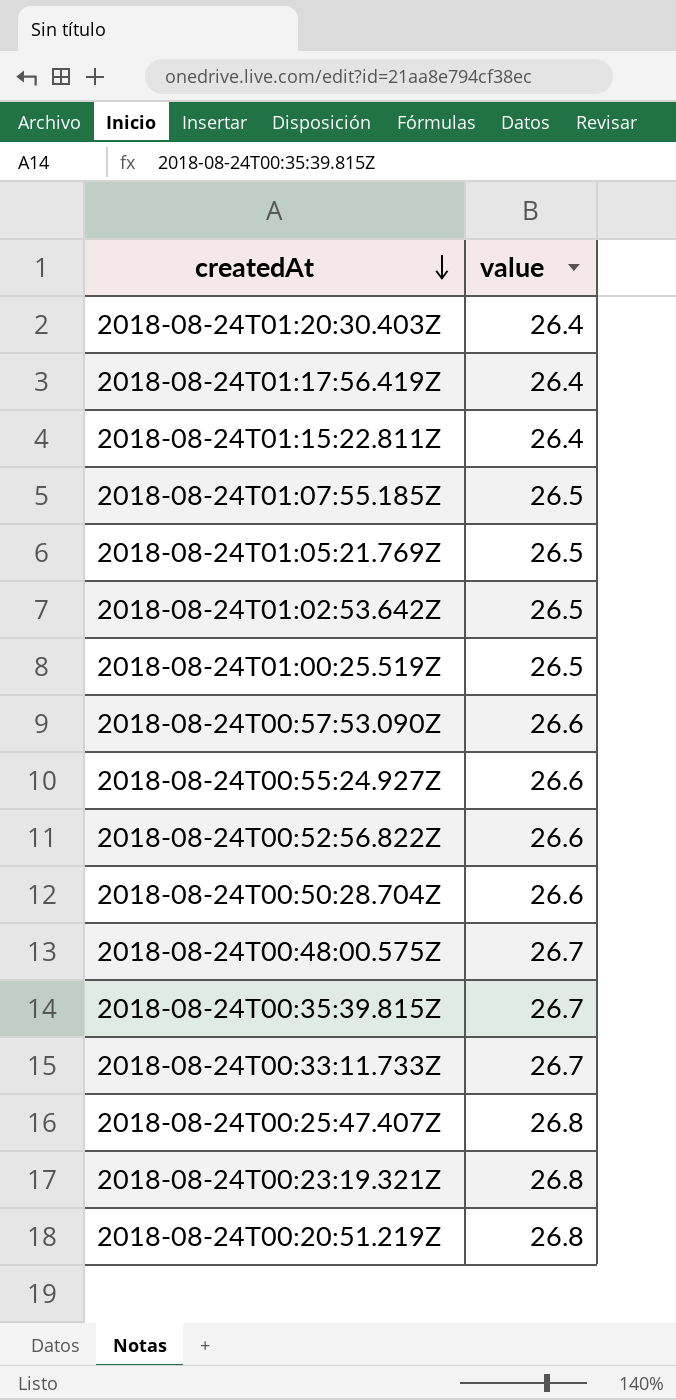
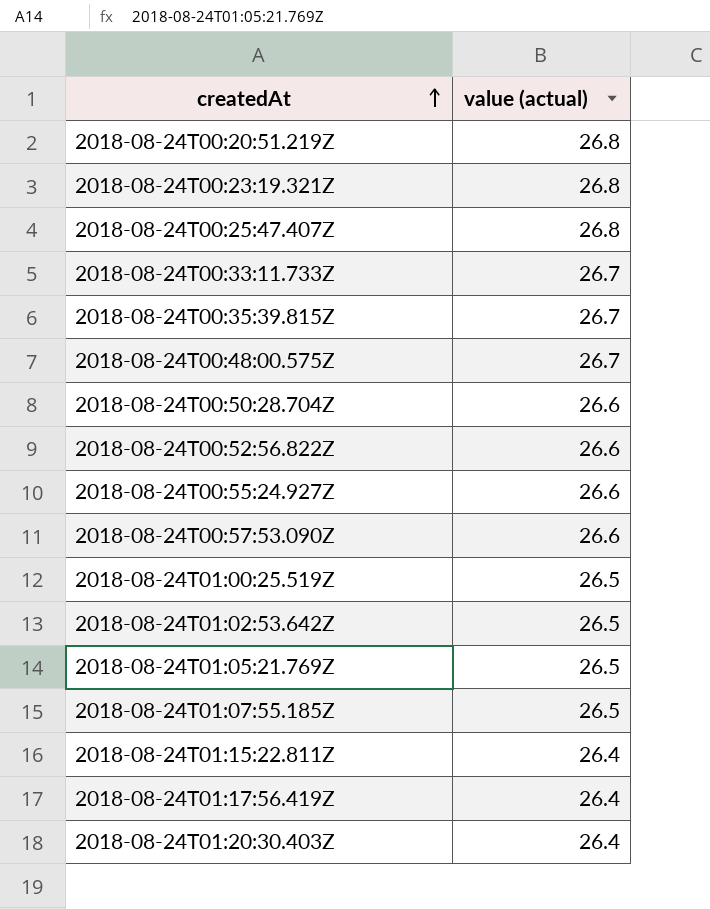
row order: createdAt descending -> createdAt ascending
column name: value -> value (actual)

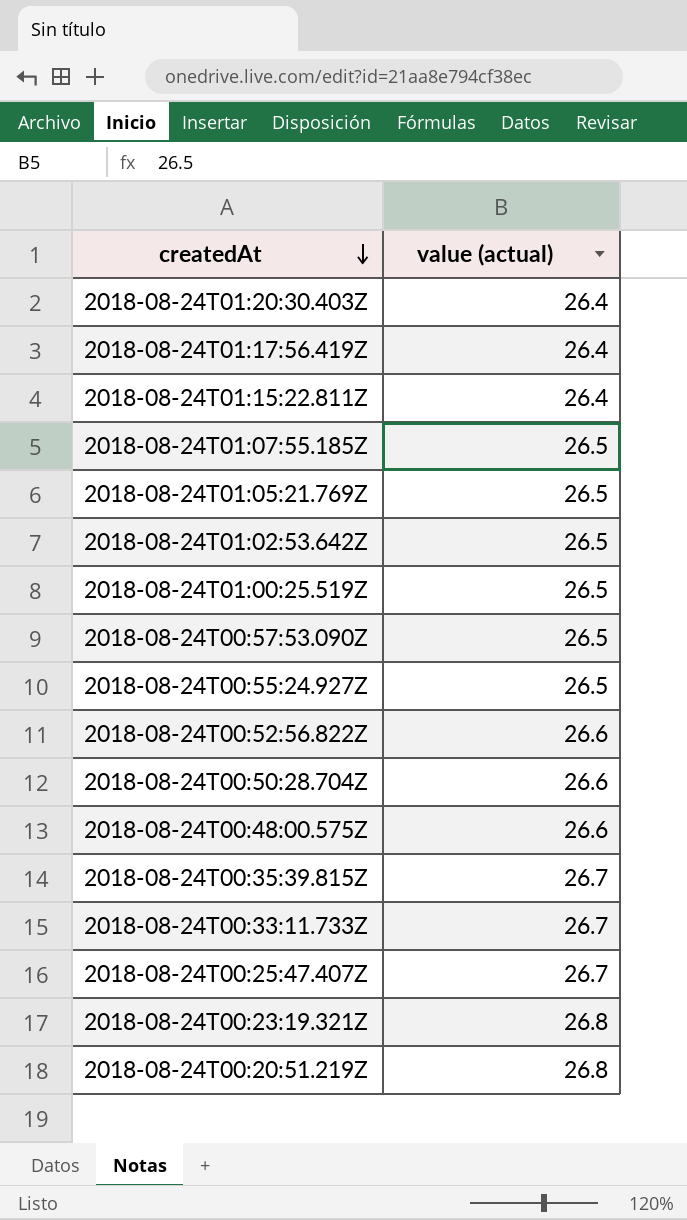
row order: createdAt ascending -> createdAt descending
2018-08-24T00:57:53.090Z | value (actual): 26.6 -> 26.5
2018-08-24T00:55:24.927Z | value (actual): 26.6 -> 26.5
2018-08-24T00:48:00.575Z | value (actual): 26.7 -> 26.6
2018-08-24T00:25:47.407Z | value (actual): 26.8 -> 26.7

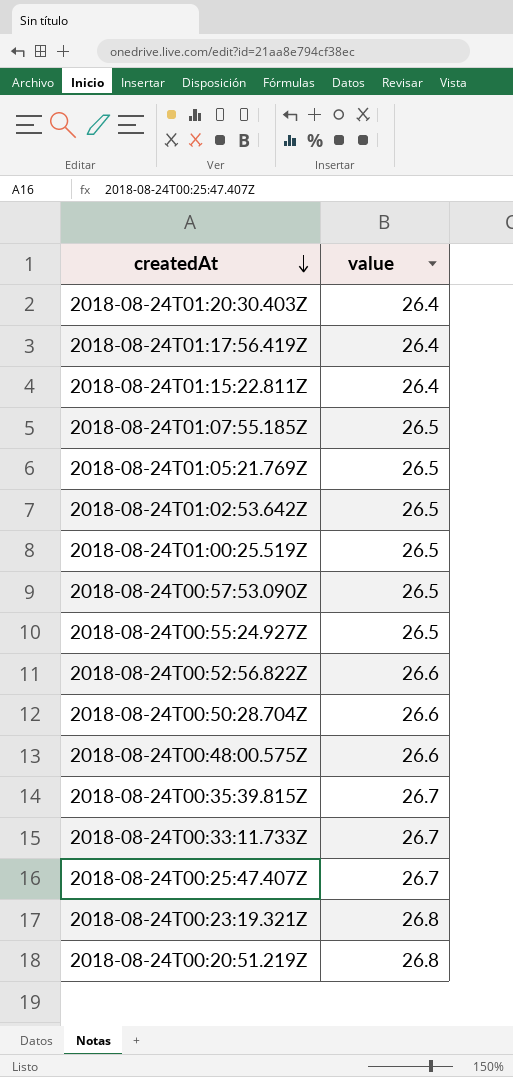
column name: value (actual) -> value

